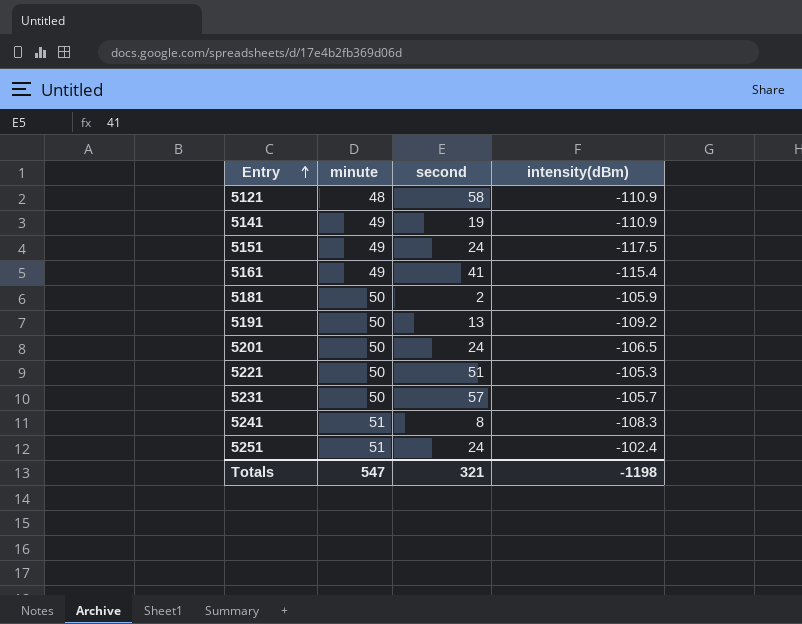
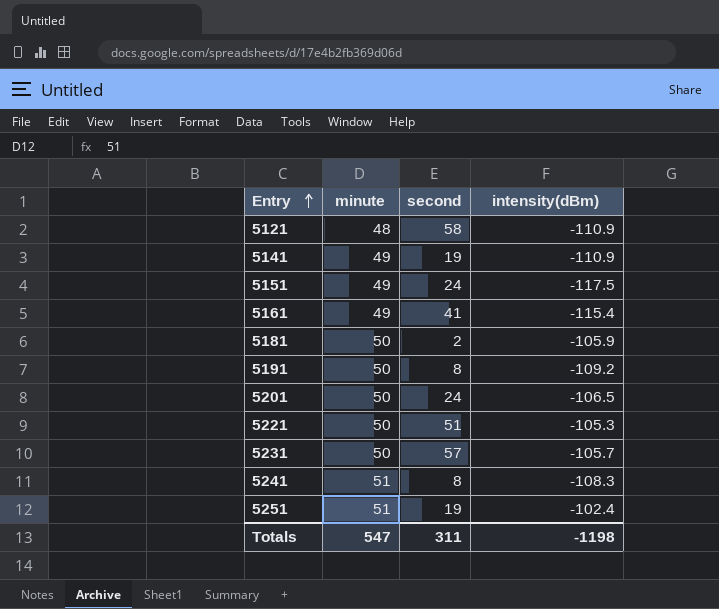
5191 | second: 13 -> 8
5251 | second: 24 -> 19
Totals | second: 321 -> 311

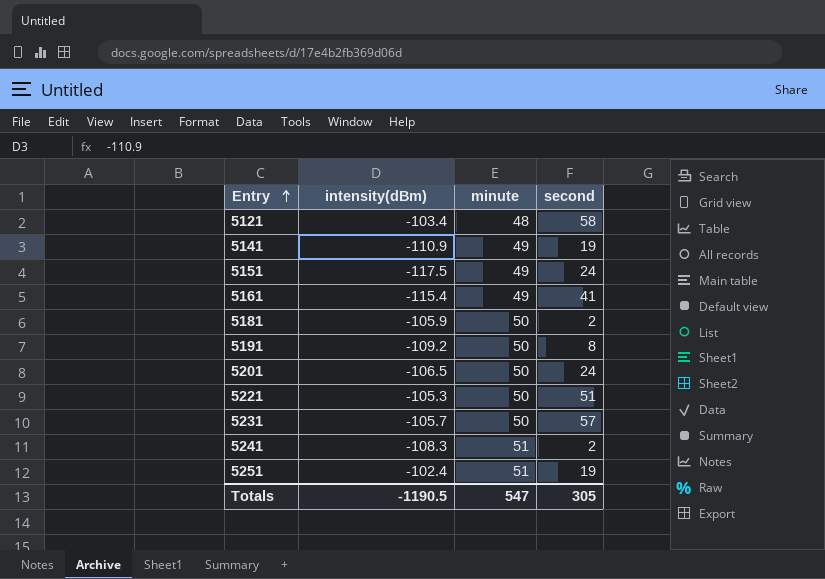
column intensity(dBm) | position: 4 -> 2
5121 | intensity(dBm): -110.9 -> -103.4
5241 | second: 8 -> 2
Totals | intensity(dBm): -1198 -> -1190.5
Totals | second: 311 -> 305

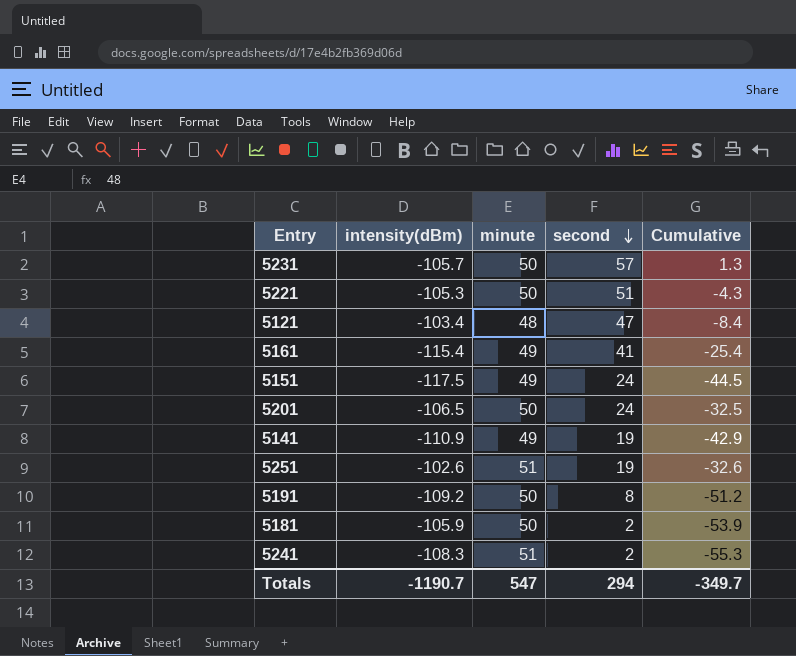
row order: Entry ascending -> second descending
column Cumulative | formula: none -> [intensity(dBm)] + [minute] + [second]
5121 | second: 58 -> 47
5251 | intensity(dBm): -102.4 -> -102.6
Totals | intensity(dBm): -1190.5 -> -1190.7
Totals | second: 305 -> 294

